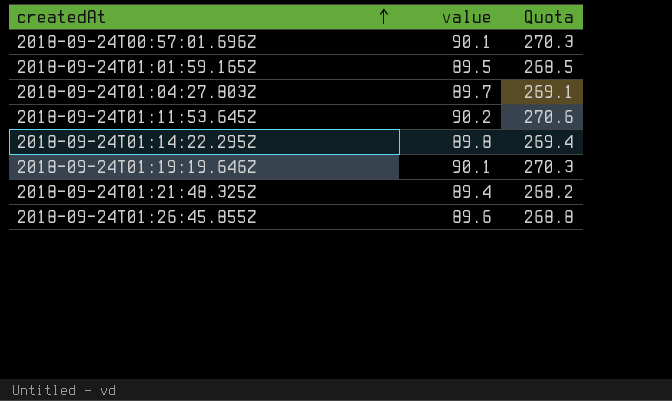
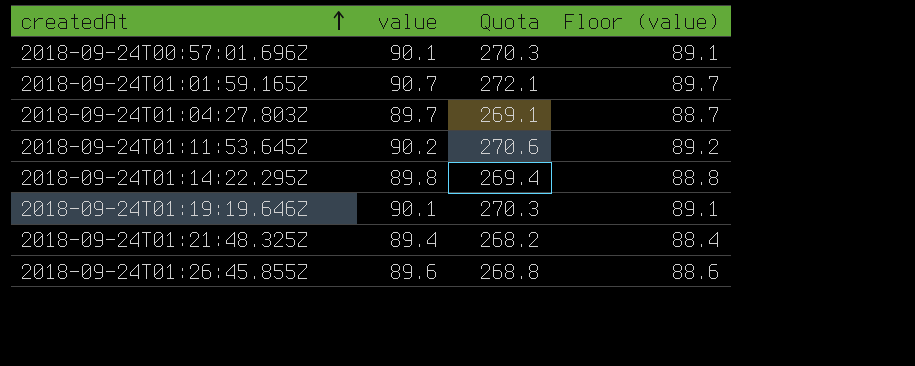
column Floor (value) | formula: none -> [value] - 1
2018-09-24T01:01:59.165Z | value: 89.5 -> 90.7
2018-09-24T01:01:59.165Z | Quota: 268.5 -> 272.1

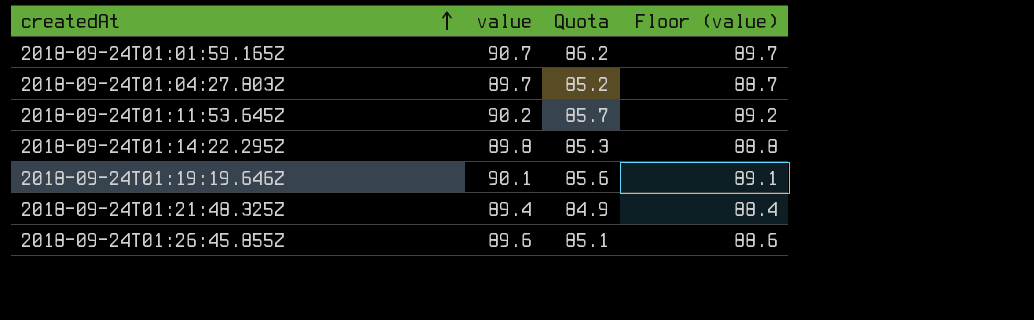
column Quota | formula: [value] * 3 -> [value] * 0.95
row 2018-09-24T00:57:01.696Z: 90.1 | 270.3 | 89.1 -> none

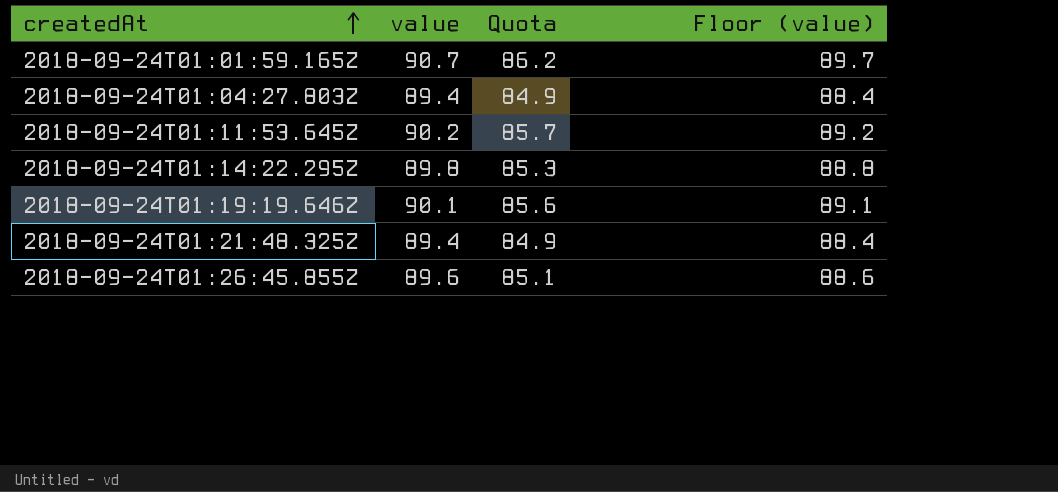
2018-09-24T01:04:27.803Z | value: 89.7 -> 89.4
2018-09-24T01:04:27.803Z | Quota: 85.2 -> 84.9
2018-09-24T01:04:27.803Z | Floor (value): 88.7 -> 88.4

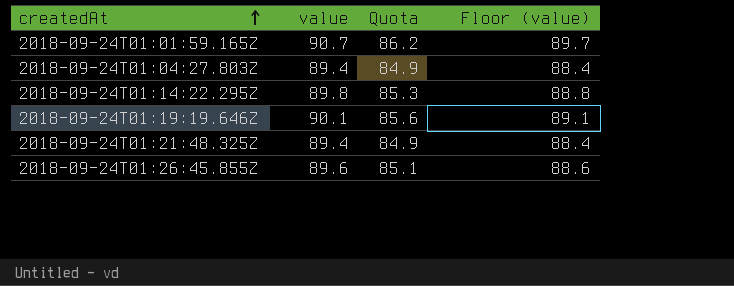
row 2018-09-24T01:11:53.645Z: 90.2 | 85.7 | 89.2 -> none

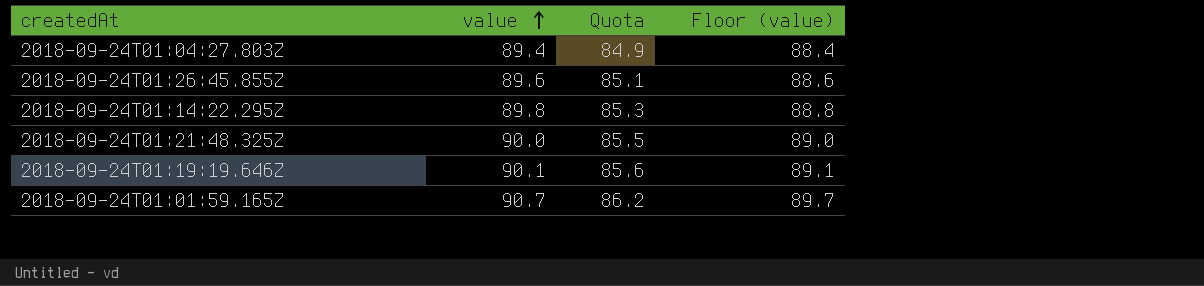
row order: createdAt ascending -> value ascending
2018-09-24T01:21:48.325Z | value: 89.4 -> 90.0
2018-09-24T01:21:48.325Z | Quota: 84.9 -> 85.5
2018-09-24T01:21:48.325Z | Floor (value): 88.4 -> 89.0

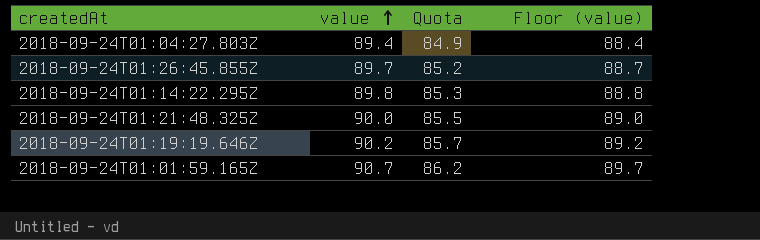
2018-09-24T01:26:45.855Z | value: 89.6 -> 89.7
2018-09-24T01:26:45.855Z | Quota: 85.1 -> 85.2
2018-09-24T01:26:45.855Z | Floor (value): 88.6 -> 88.7
2018-09-24T01:19:19.646Z | value: 90.1 -> 90.2
2018-09-24T01:19:19.646Z | Quota: 85.6 -> 85.7
2018-09-24T01:19:19.646Z | Floor (value): 89.1 -> 89.2

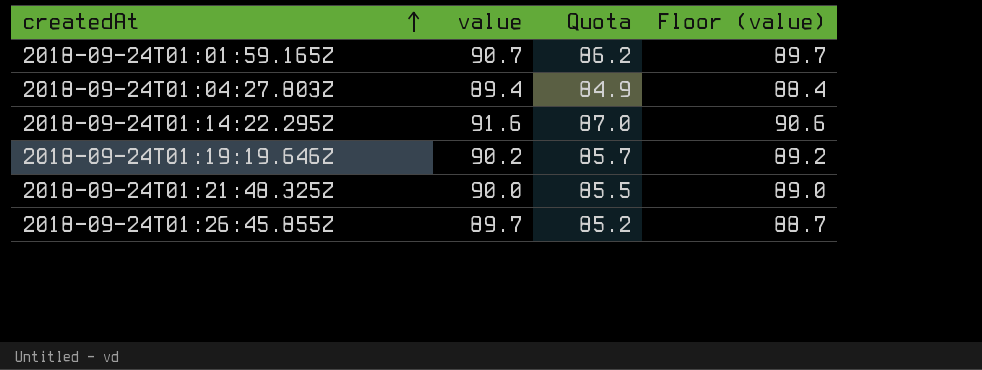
row order: value ascending -> createdAt ascending
2018-09-24T01:14:22.295Z | value: 89.8 -> 91.6
2018-09-24T01:14:22.295Z | Quota: 85.3 -> 87.0
2018-09-24T01:14:22.295Z | Floor (value): 88.8 -> 90.6

